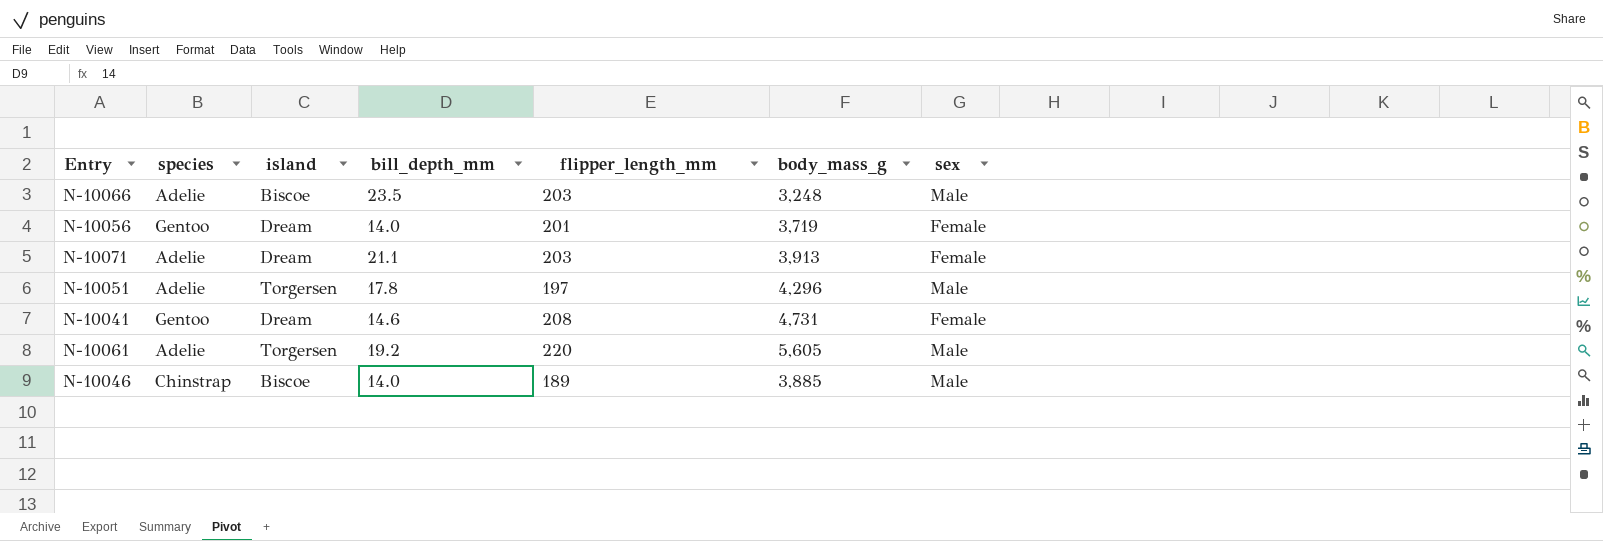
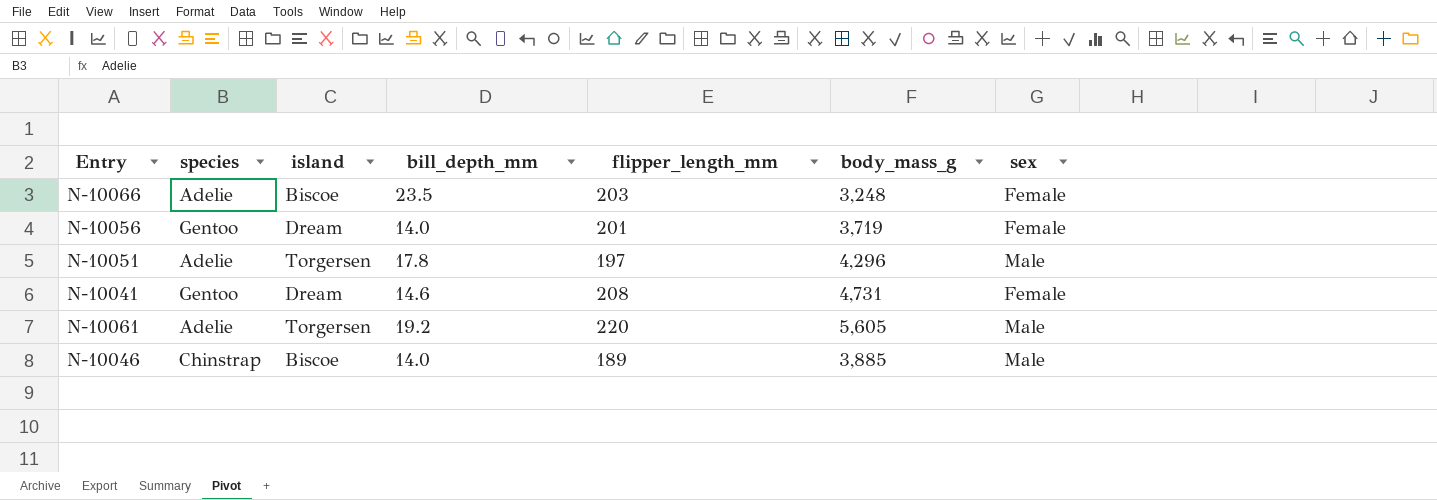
row N-10071: Adelie | Dream | 21.1 | 203 | 3,913 | Female -> none
N-10066 | sex: Male -> Female

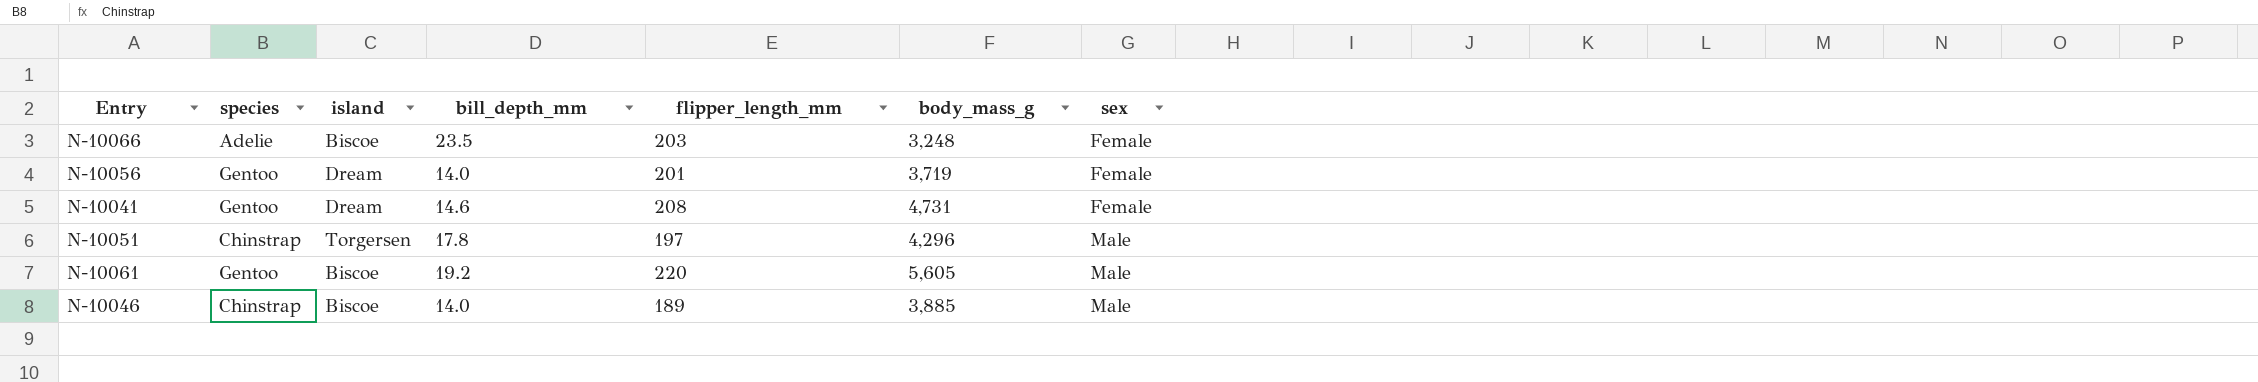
row order: none -> sex ascending
N-10051 | species: Adelie -> Chinstrap
N-10061 | species: Adelie -> Gentoo
N-10061 | island: Torgersen -> Biscoe

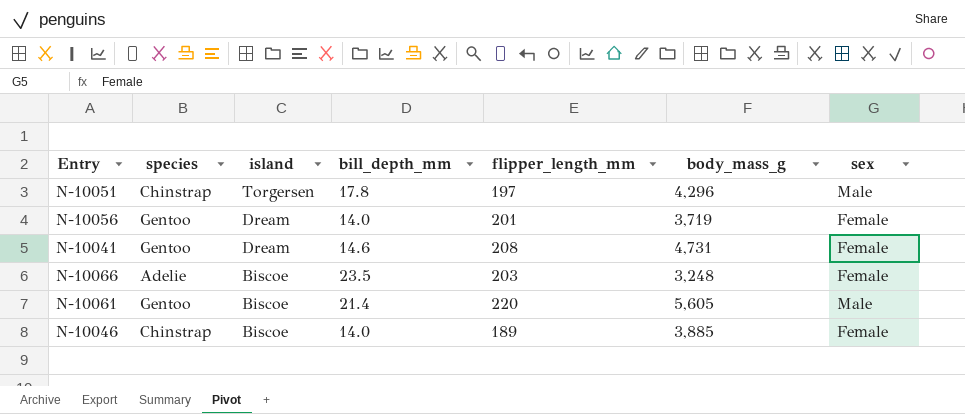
row order: sex ascending -> island descending
N-10061 | bill_depth_mm: 19.2 -> 21.4
N-10046 | sex: Male -> Female

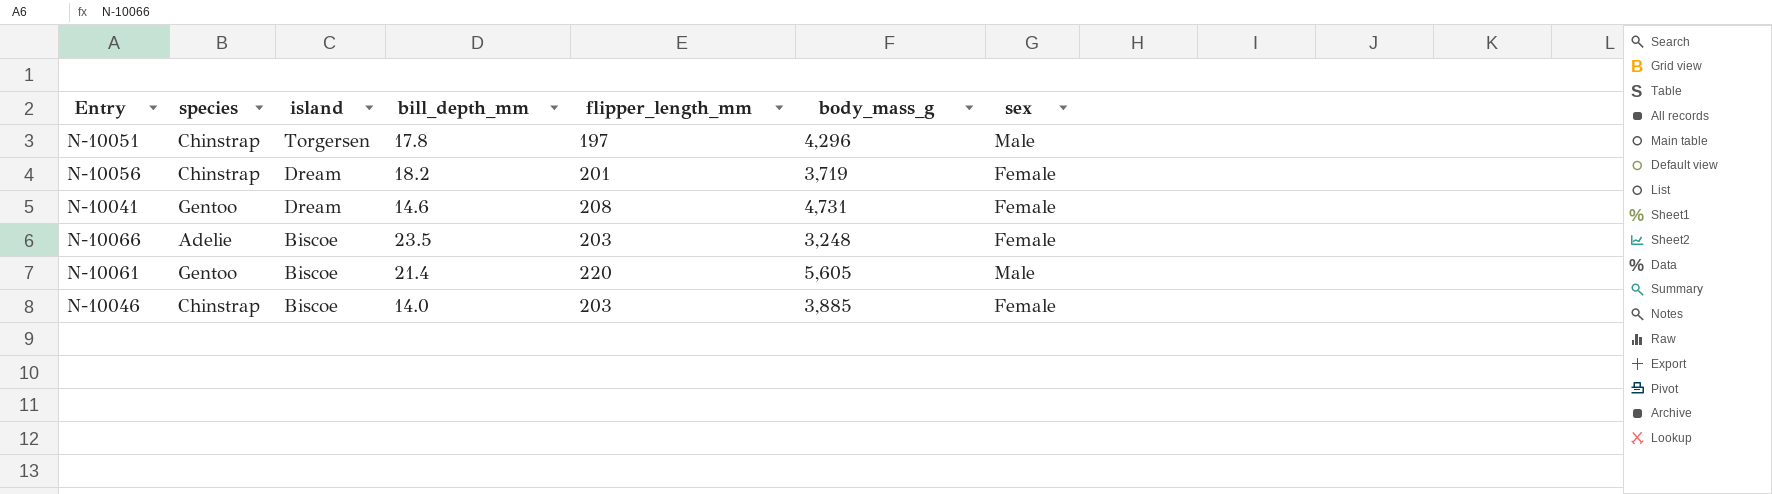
N-10056 | species: Gentoo -> Chinstrap
N-10056 | bill_depth_mm: 14.0 -> 18.2
N-10046 | flipper_length_mm: 189 -> 203

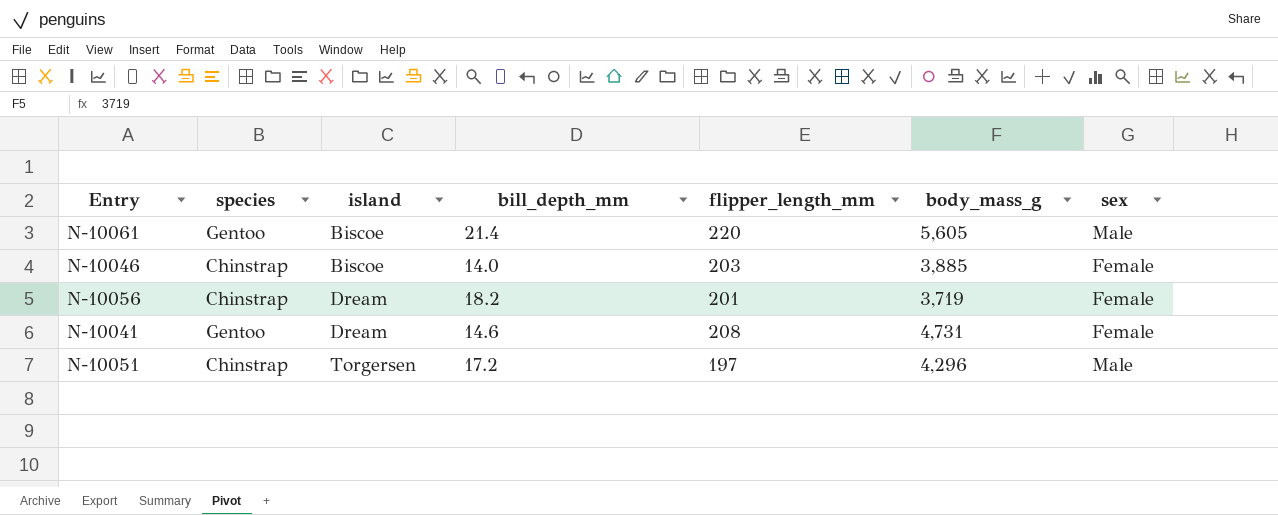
row order: island descending -> island ascending
row N-10066: Adelie | Biscoe | 23.5 | 203 | 3,248 | Female -> none
N-10051 | bill_depth_mm: 17.8 -> 17.2

